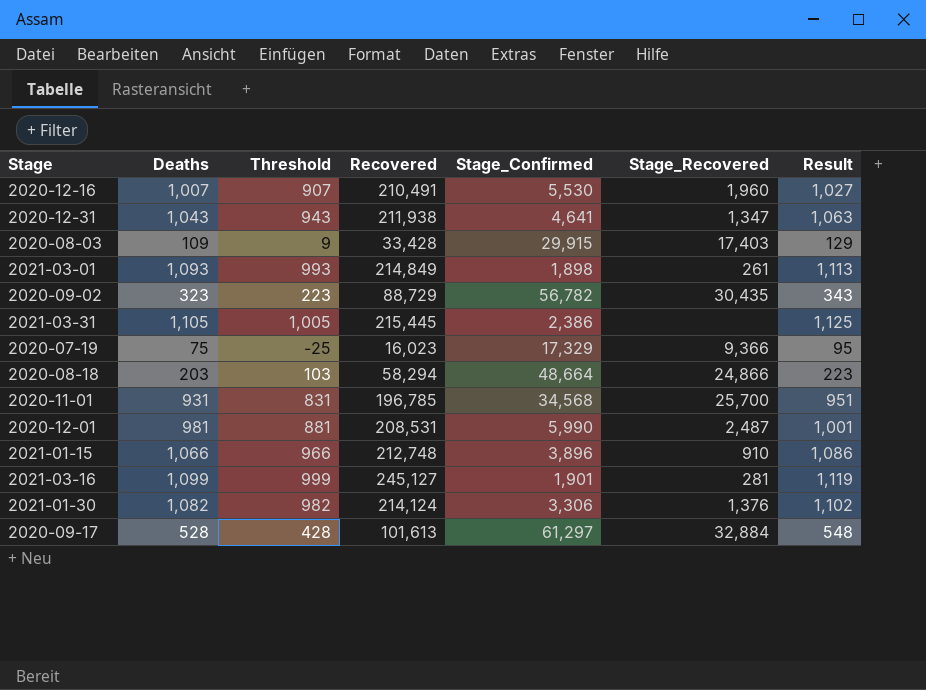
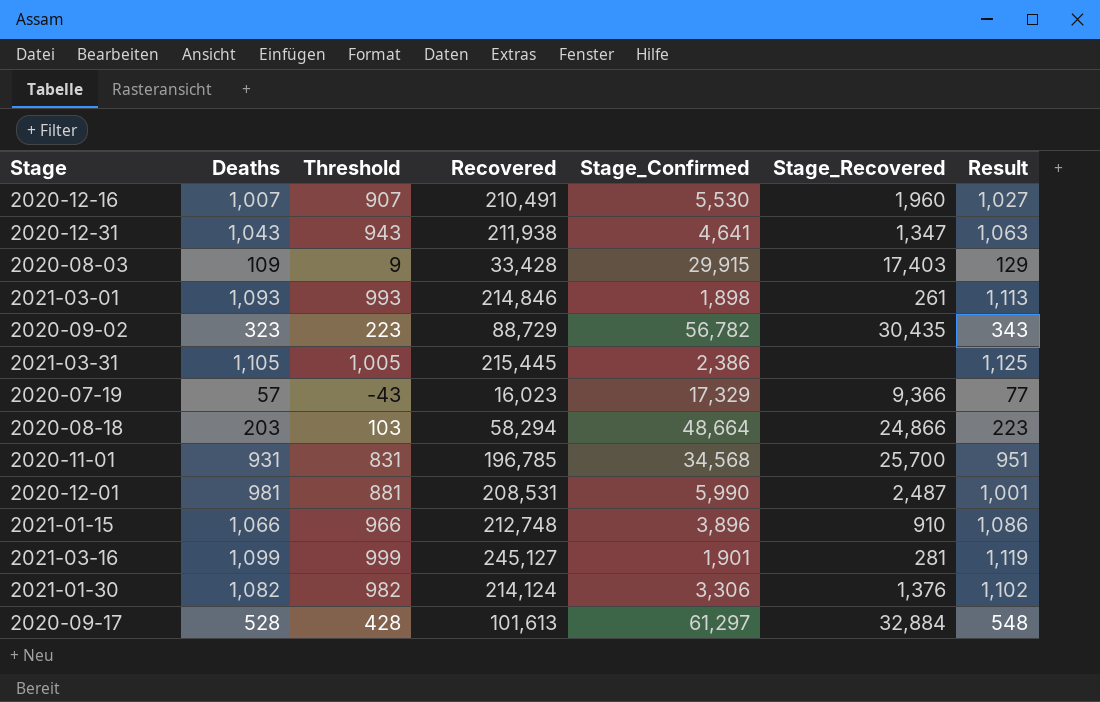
2021-03-01 | Recovered: 214,849 -> 214,846
2020-07-19 | Deaths: 75 -> 57
2020-07-19 | Threshold: -25 -> -43
2020-07-19 | Result: 95 -> 77

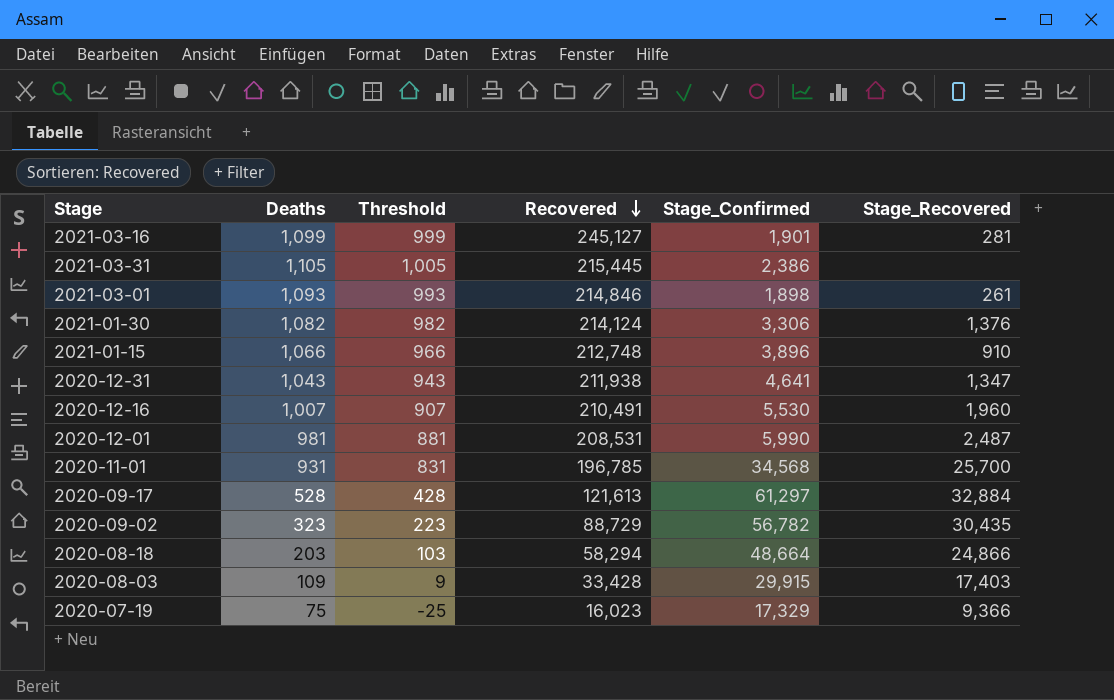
row order: none -> Recovered descending
column Result | formula: [Deaths] + 20 -> none
2020-09-17 | Recovered: 101,613 -> 121,613
2020-07-19 | Deaths: 57 -> 75
2020-07-19 | Threshold: -43 -> -25

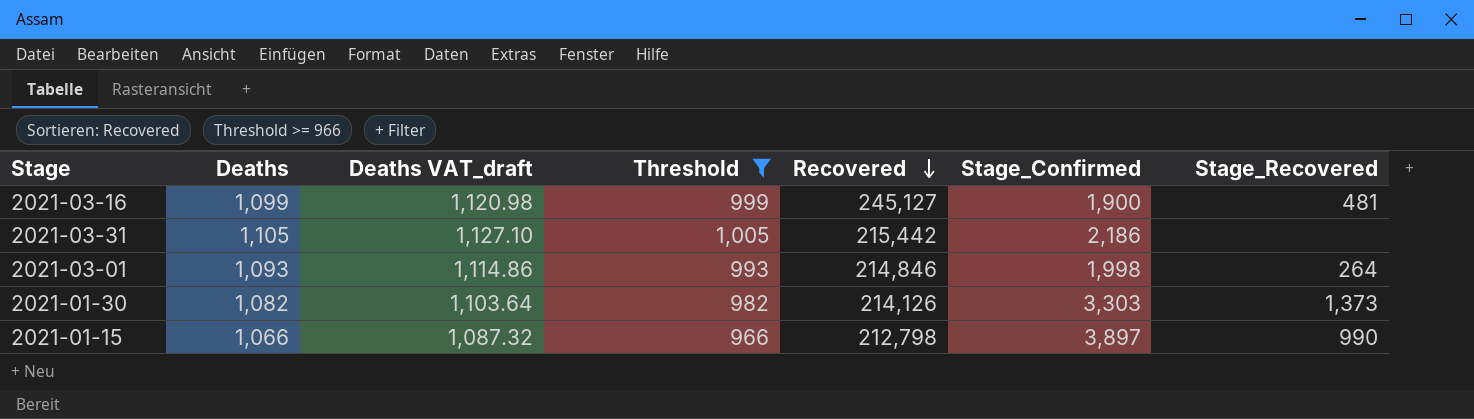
filter: none -> Threshold >= 966
column Deaths VAT_draft | formula: none -> [Deaths] * 1.02
2021-03-16 | Stage_Confirmed: 1,901 -> 1,900
2021-03-16 | Stage_Recovered: 281 -> 481
2021-03-31 | Recovered: 215,445 -> 215,442
2021-03-31 | Stage_Confirmed: 2,386 -> 2,186
2021-03-01 | Stage_Confirmed: 1,898 -> 1,998
2021-03-01 | Stage_Recovered: 261 -> 264
2021-01-30 | Recovered: 214,124 -> 214,126
2021-01-30 | Stage_Confirmed: 3,306 -> 3,303
2021-01-30 | Stage_Recovered: 1,376 -> 1,373
2021-01-15 | Recovered: 212,748 -> 212,798
2021-01-15 | Stage_Confirmed: 3,896 -> 3,897
2021-01-15 | Stage_Recovered: 910 -> 990

